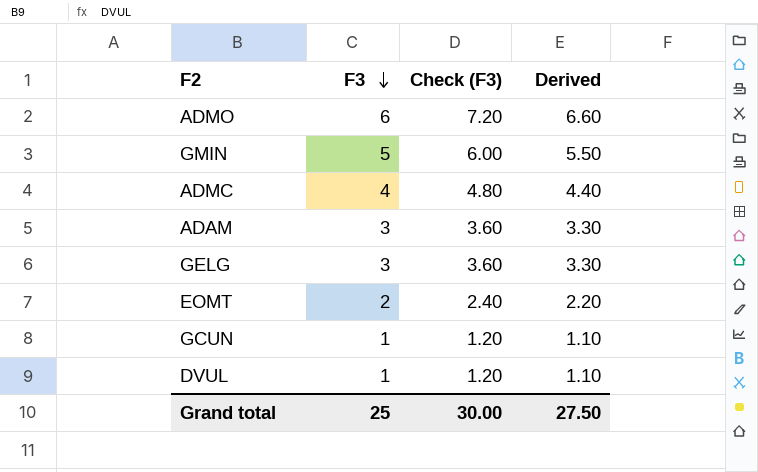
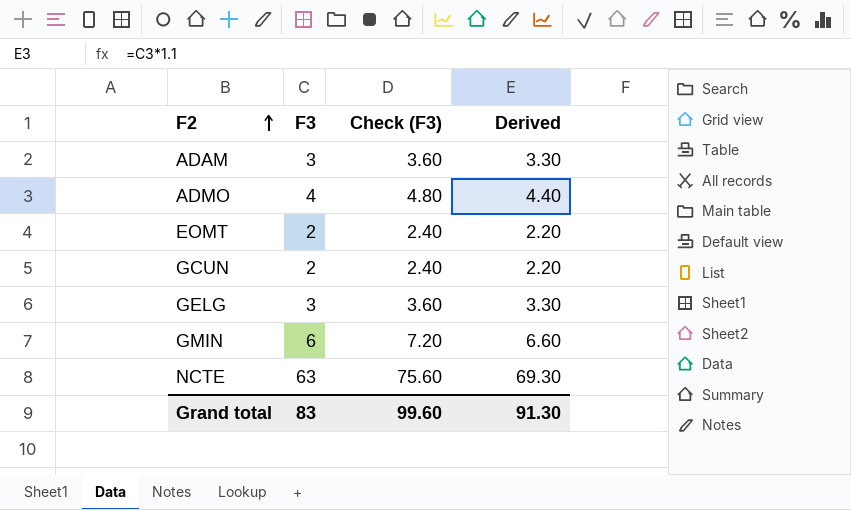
row order: F3 descending -> F2 ascending
row ADMC: 4 | 4.80 | 4.40 -> none
row DVUL: 1 | 1.20 | 1.10 -> none
ADMO | F3: 6 -> 4
ADMO | Check (F3): 7.20 -> 4.80
ADMO | Derived: 6.60 -> 4.40
GCUN | F3: 1 -> 2
GCUN | Check (F3): 1.20 -> 2.40
GCUN | Derived: 1.10 -> 2.20
GMIN | F3: 5 -> 6
GMIN | Check (F3): 6.00 -> 7.20
GMIN | Derived: 5.50 -> 6.60
row NCTE: none -> 63 | 75.60 | 69.30
Grand total | F3: 25 -> 83
Grand total | Check (F3): 30.00 -> 99.60
Grand total | Derived: 27.50 -> 91.30

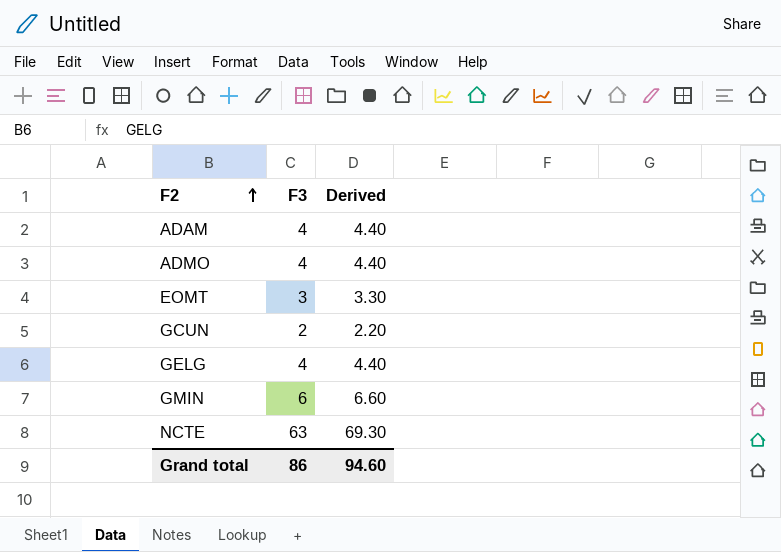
column Check (F3) | formula: [F3] * 1.2 -> none
ADAM | F3: 3 -> 4
ADAM | Derived: 3.30 -> 4.40
EOMT | F3: 2 -> 3
EOMT | Derived: 2.20 -> 3.30
GELG | F3: 3 -> 4
GELG | Derived: 3.30 -> 4.40
Grand total | F3: 83 -> 86
Grand total | Derived: 91.30 -> 94.60

